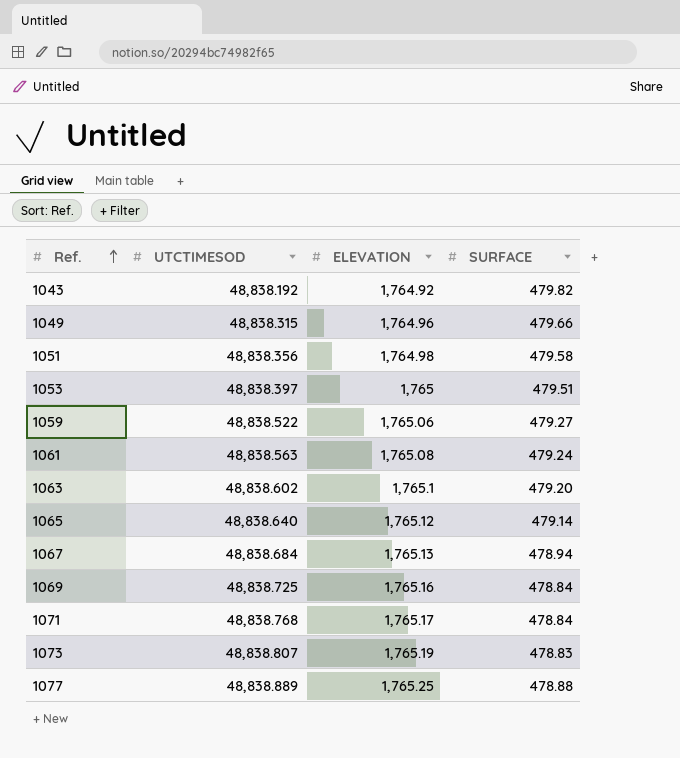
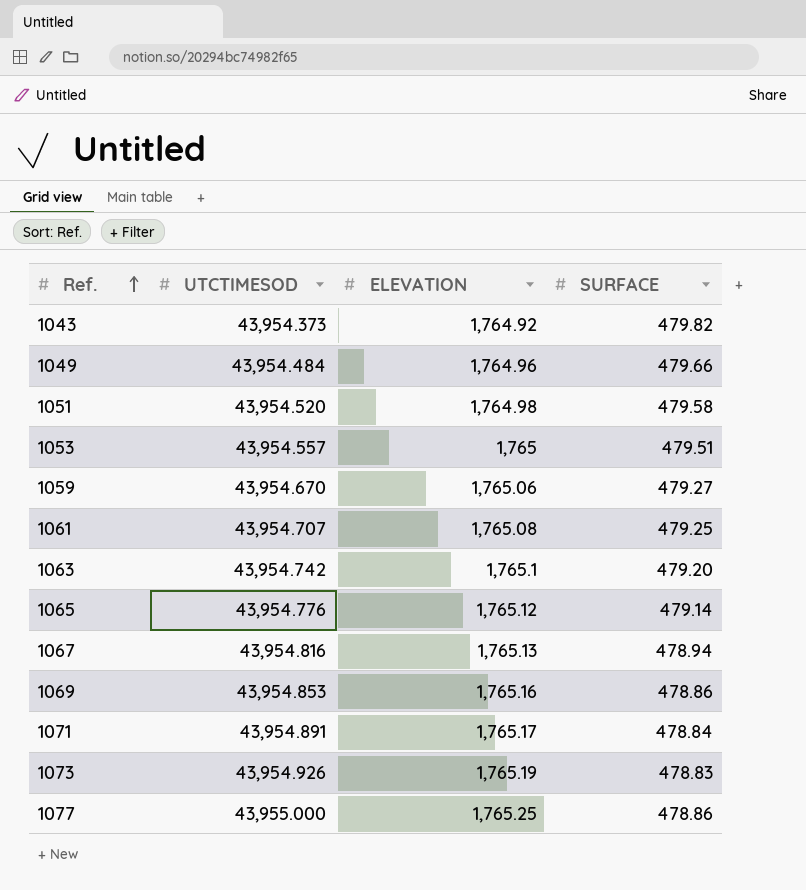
1043 | UTCTIMESOD: 48,838.192 -> 43,954.373
1049 | UTCTIMESOD: 48,838.315 -> 43,954.484
1051 | UTCTIMESOD: 48,838.356 -> 43,954.520
1053 | UTCTIMESOD: 48,838.397 -> 43,954.557
1059 | UTCTIMESOD: 48,838.522 -> 43,954.670
1061 | UTCTIMESOD: 48,838.563 -> 43,954.707
1061 | SURFACE: 479.24 -> 479.25
1063 | UTCTIMESOD: 48,838.602 -> 43,954.742
1065 | UTCTIMESOD: 48,838.640 -> 43,954.776
1067 | UTCTIMESOD: 48,838.684 -> 43,954.816
1069 | UTCTIMESOD: 48,838.725 -> 43,954.853
1069 | SURFACE: 478.84 -> 478.86
1071 | UTCTIMESOD: 48,838.768 -> 43,954.891
1073 | UTCTIMESOD: 48,838.807 -> 43,954.926
1077 | UTCTIMESOD: 48,838.889 -> 43,955.000
1077 | SURFACE: 478.88 -> 478.86

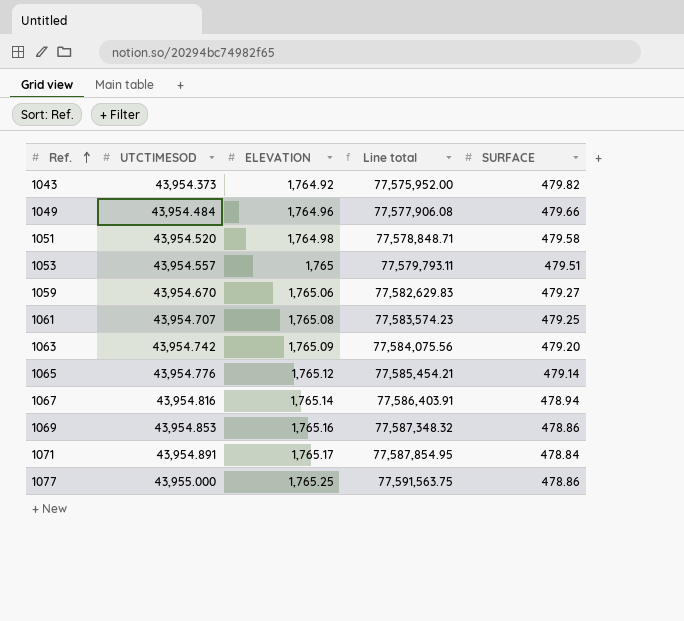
column Line total | formula: none -> [UTCTIMESOD] * [ELEVATION]
row 1073: 43,954.926 | 1,765.19 | 478.83 -> none
1063 | ELEVATION: 1,765.1 -> 1,765.09
1067 | ELEVATION: 1,765.13 -> 1,765.14

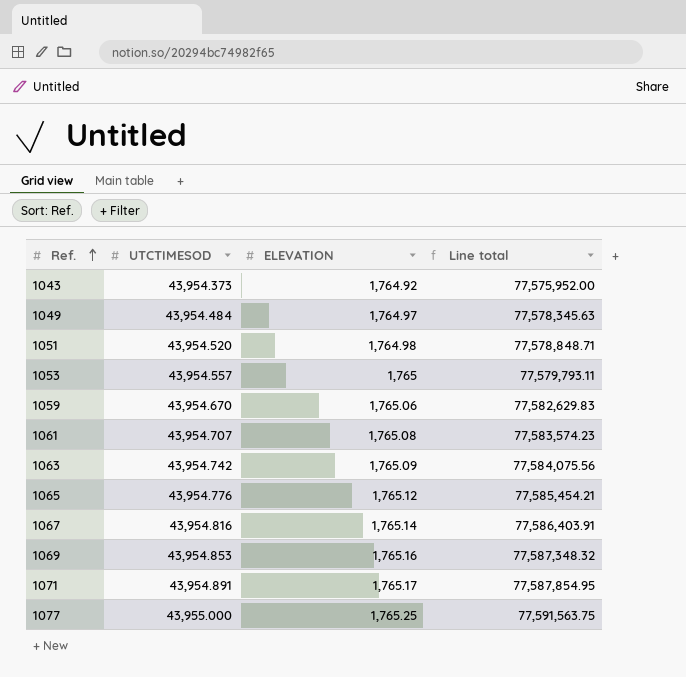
column SURFACE | position: 5 -> none
1049 | ELEVATION: 1,764.96 -> 1,764.97
1049 | Line total: 77,577,906.08 -> 77,578,345.63

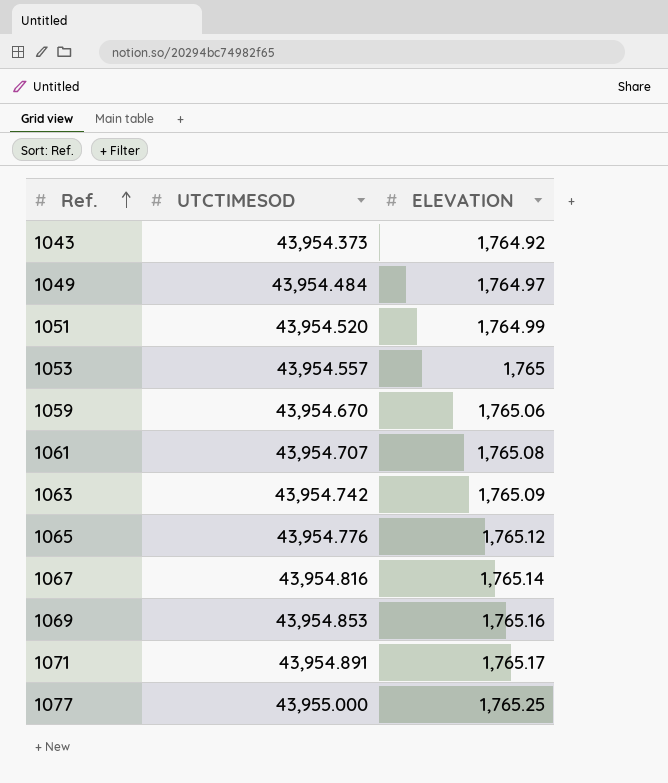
column Line total | formula: [UTCTIMESOD] * [ELEVATION] -> none
1051 | ELEVATION: 1,764.98 -> 1,764.99

